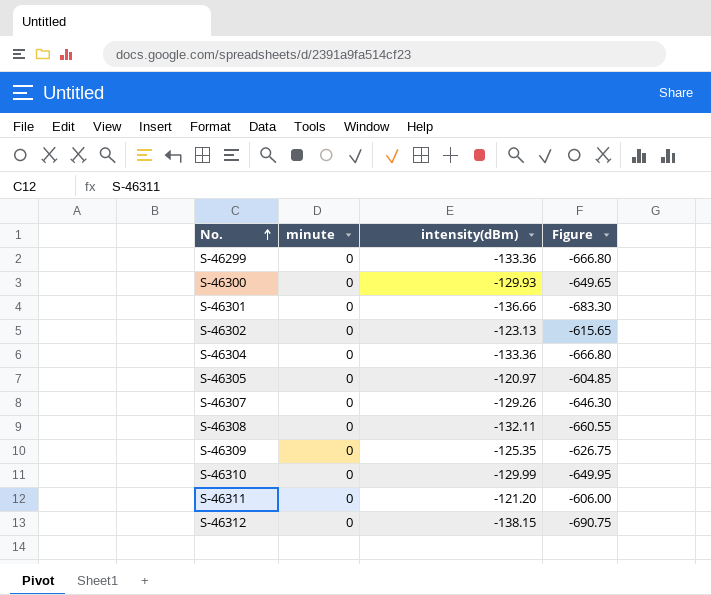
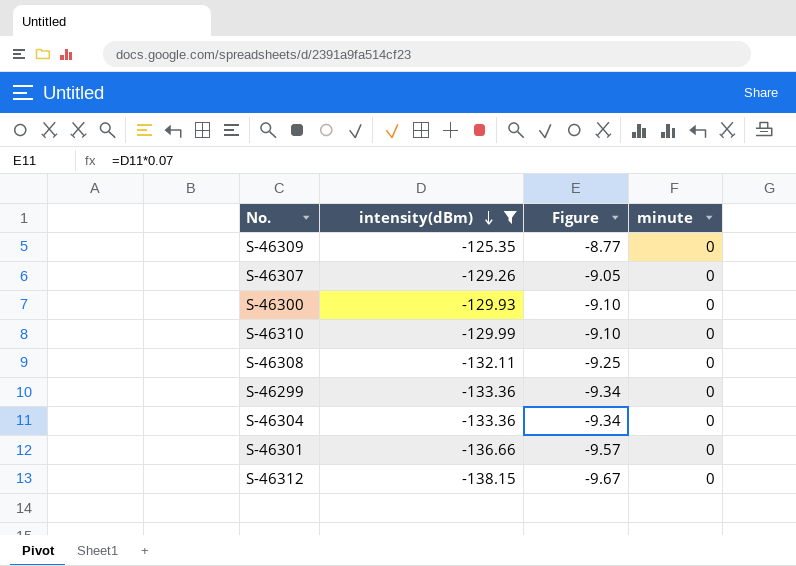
filter: none -> intensity(dBm) <= -125.35
row order: No. ascending -> intensity(dBm) descending
column Figure | formula: [intensity(dBm)] * 5 -> [intensity(dBm)] * 0.07
column minute | position: 2 -> 4

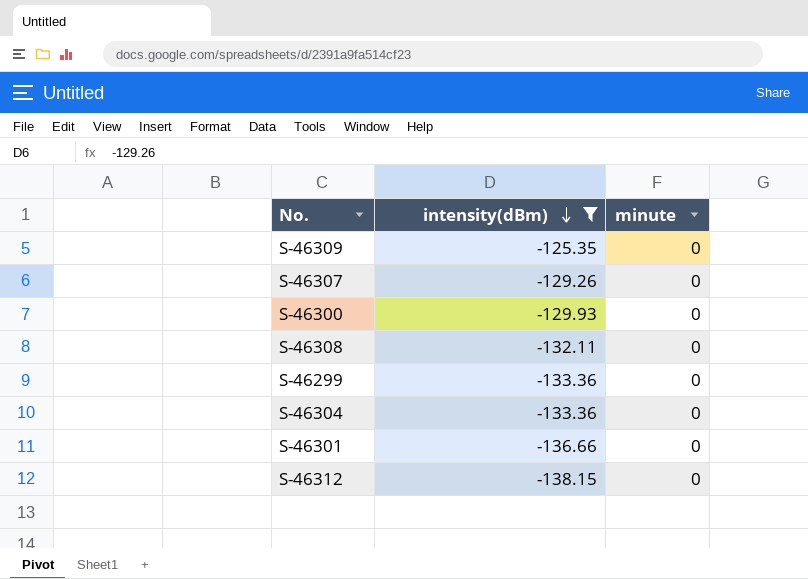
column Figure | formula: [intensity(dBm)] * 0.07 -> none
row S-46310: -129.99 | -9.10 | 0 -> none

